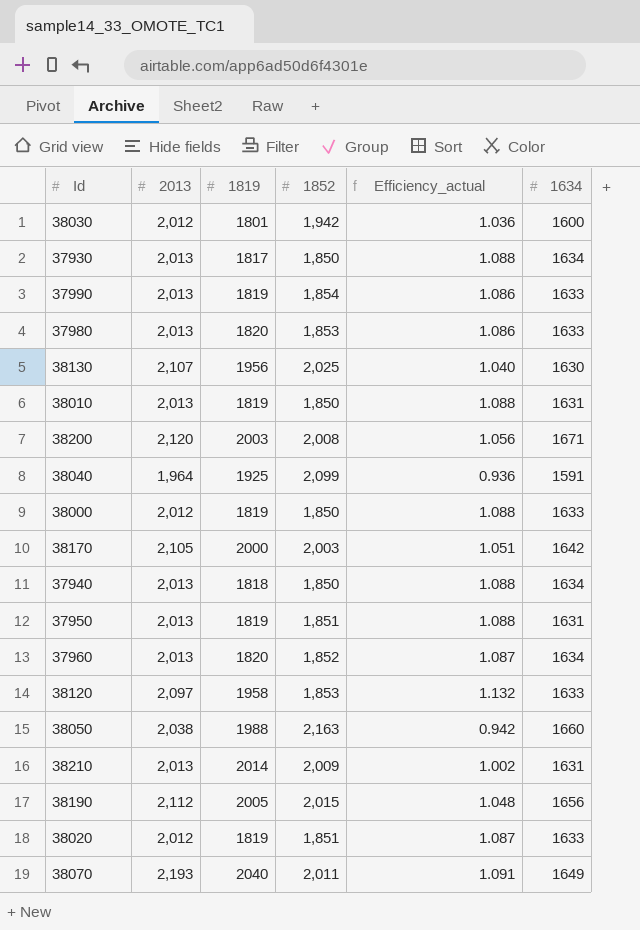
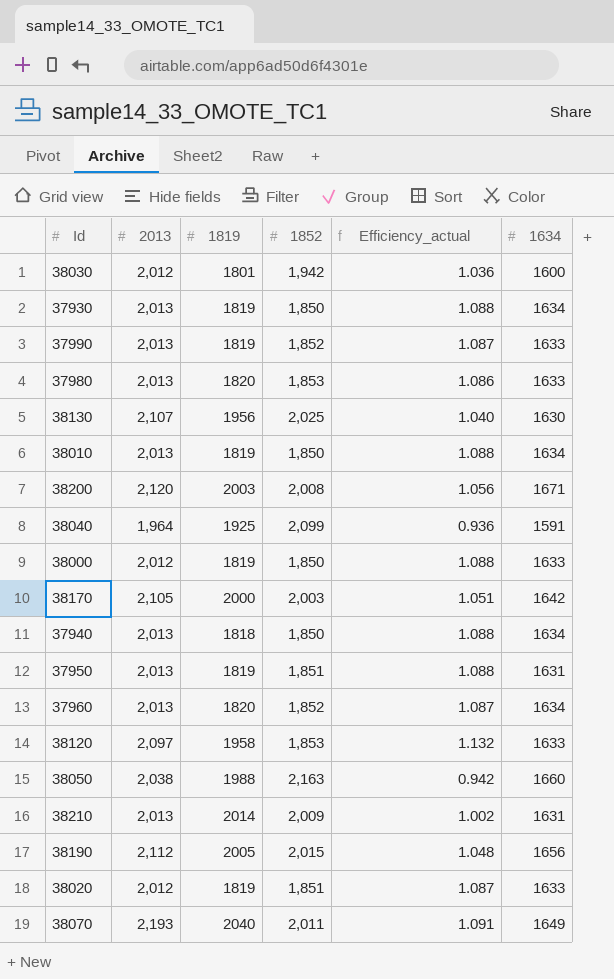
37930 | 1819: 1817 -> 1819
37990 | 1852: 1,854 -> 1,852
37990 | Efficiency_actual: 1.086 -> 1.087
38010 | 1634: 1631 -> 1634

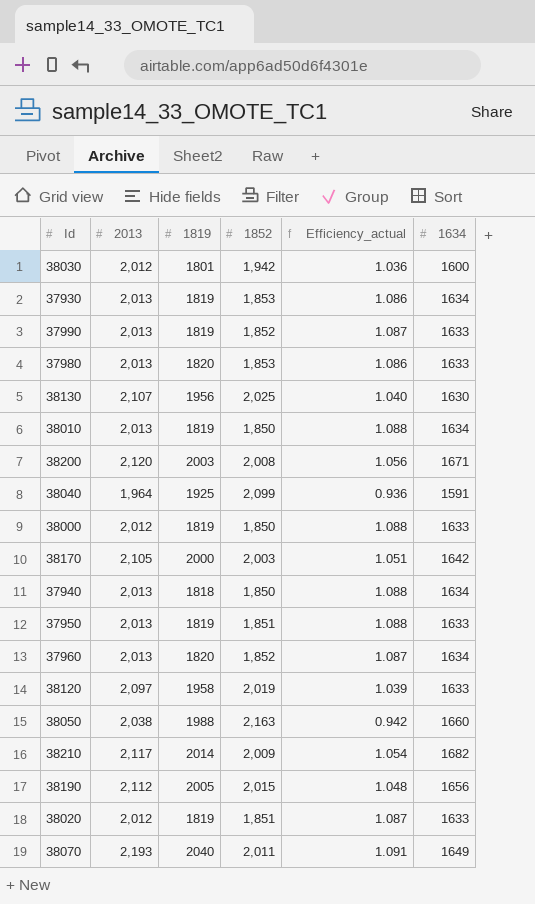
37930 | 1852: 1,850 -> 1,853
37930 | Efficiency_actual: 1.088 -> 1.086
37950 | 1634: 1631 -> 1633
38120 | 1852: 1,853 -> 2,019
38120 | Efficiency_actual: 1.132 -> 1.039
38210 | 2013: 2,013 -> 2,117
38210 | Efficiency_actual: 1.002 -> 1.054
38210 | 1634: 1631 -> 1682

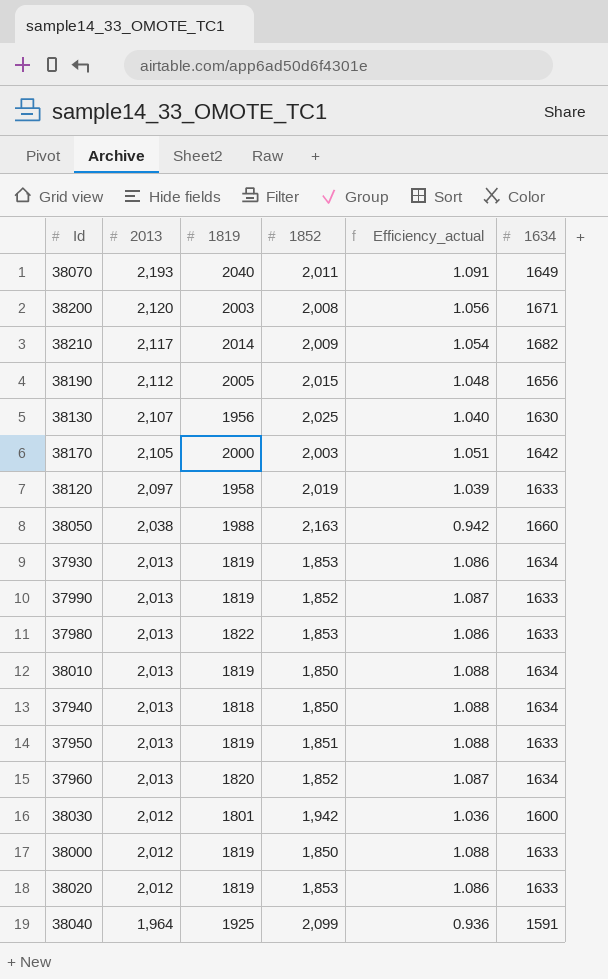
row order: none -> 2013 descending
37980 | 1819: 1820 -> 1822
38020 | 1852: 1,851 -> 1,853
38020 | Efficiency_actual: 1.087 -> 1.086

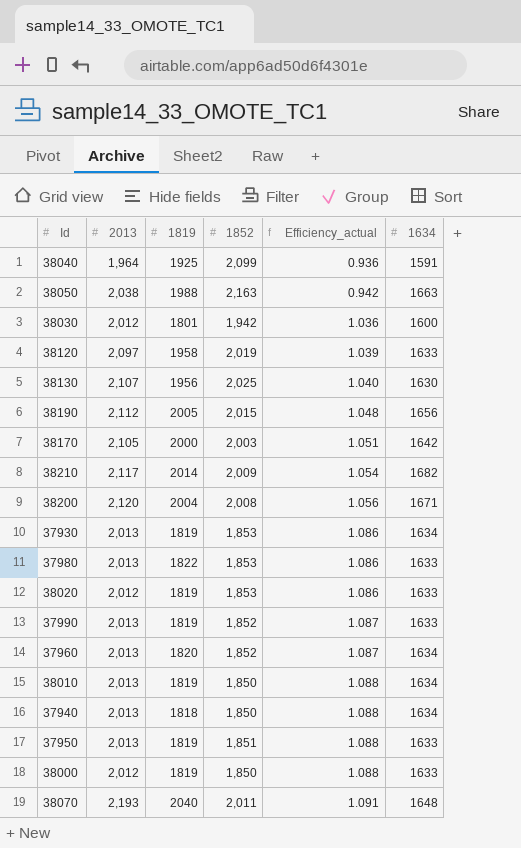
row order: 2013 descending -> Efficiency_actual ascending
38050 | 1634: 1660 -> 1663
38200 | 1819: 2003 -> 2004
38070 | 1634: 1649 -> 1648

